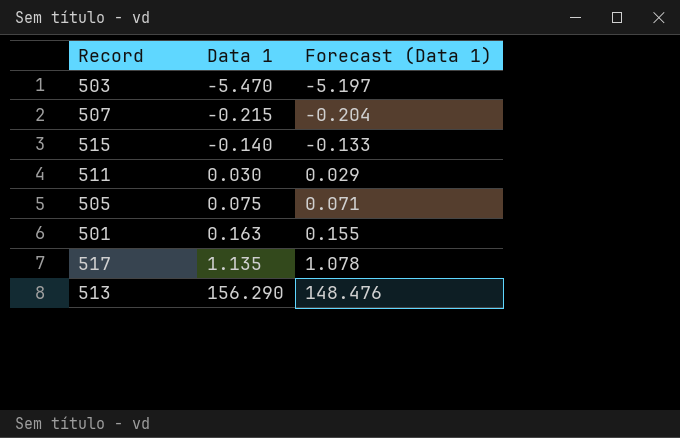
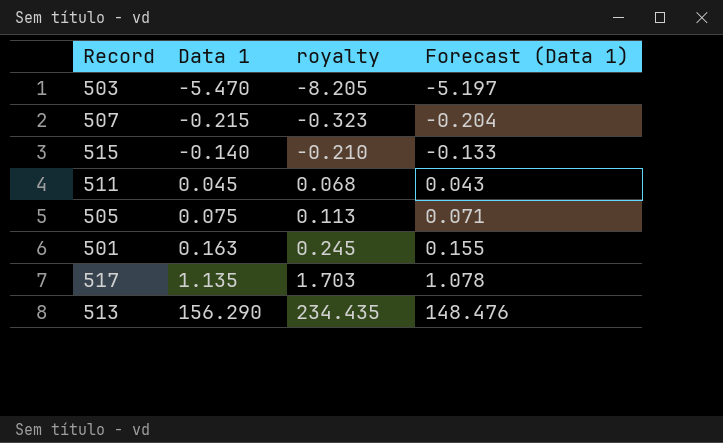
column royalty | formula: none -> [Data 1] * 1.5
511 | Data 1: 0.030 -> 0.045
511 | Forecast (Data 1): 0.029 -> 0.043

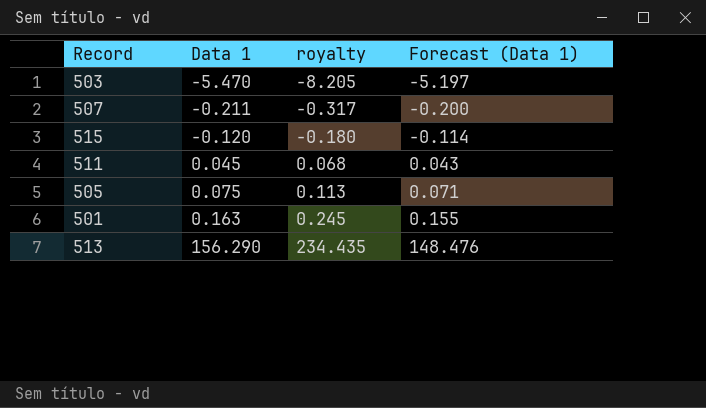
row 517: 1.135 | 1.703 | 1.078 -> none
507 | Data 1: -0.215 -> -0.211
507 | royalty: -0.323 -> -0.317
507 | Forecast (Data 1): -0.204 -> -0.200
515 | Data 1: -0.140 -> -0.120
515 | royalty: -0.210 -> -0.180
515 | Forecast (Data 1): -0.133 -> -0.114

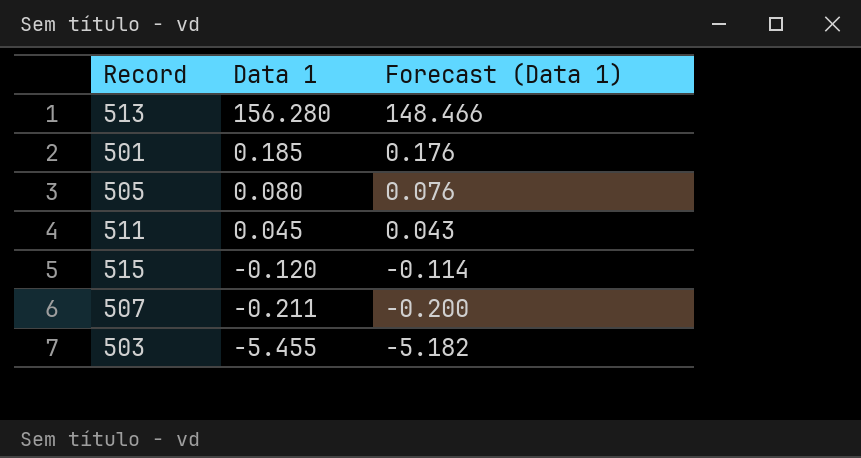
row order: Data 1 ascending -> Data 1 descending
column royalty | formula: [Data 1] * 1.5 -> none
513 | Data 1: 156.290 -> 156.280
513 | Forecast (Data 1): 148.476 -> 148.466
501 | Data 1: 0.163 -> 0.185
501 | Forecast (Data 1): 0.155 -> 0.176
505 | Data 1: 0.075 -> 0.080
505 | Forecast (Data 1): 0.071 -> 0.076
503 | Data 1: -5.470 -> -5.455
503 | Forecast (Data 1): -5.197 -> -5.182

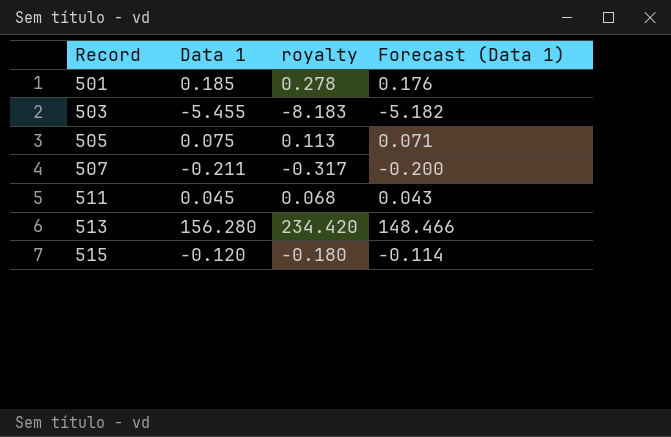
row order: Data 1 descending -> Record ascending
column royalty | formula: none -> [Data 1] * 1.5
505 | Data 1: 0.080 -> 0.075
505 | Forecast (Data 1): 0.076 -> 0.071

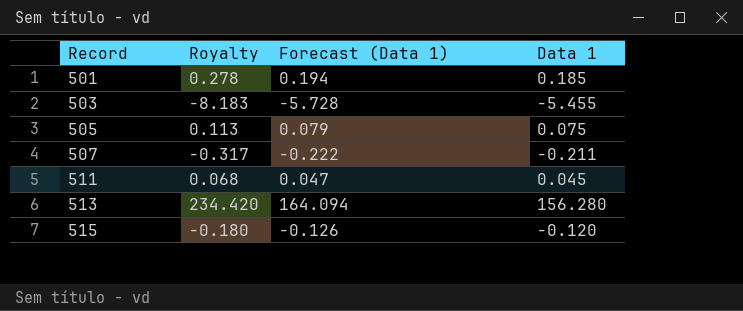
column name: royalty -> Royalty
column Forecast (Data 1) | formula: [Data 1] * 0.95 -> [Data 1] * 1.05
column Data 1 | position: 2 -> 4

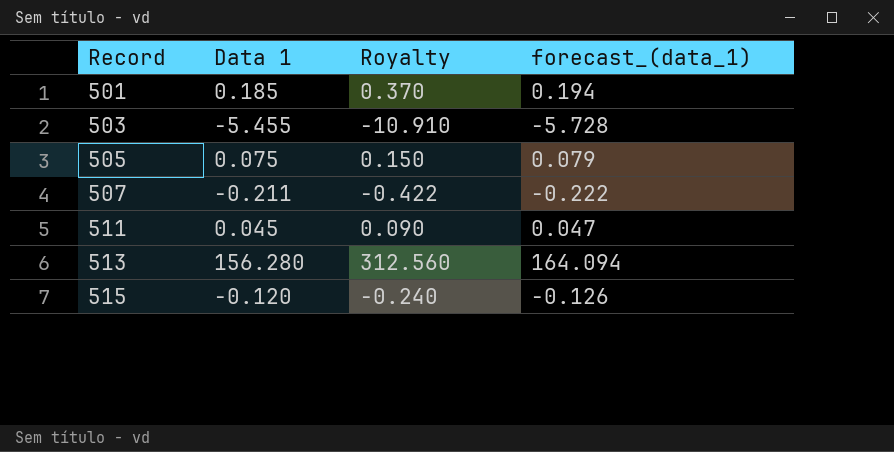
column Data 1 | position: 4 -> 2
column Royalty | formula: [Data 1] * 1.5 -> [Data 1] * 2
column name: Forecast (Data 1) -> forecast_(data_1)

